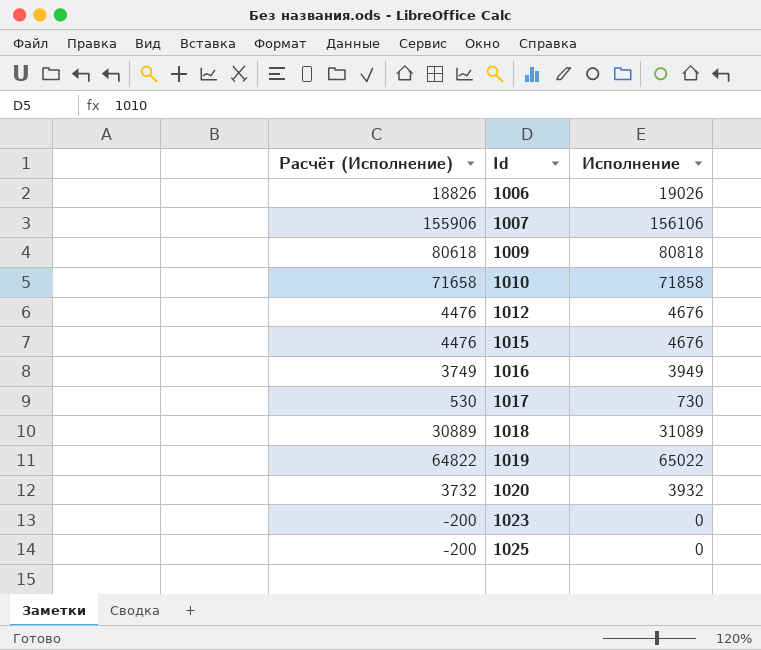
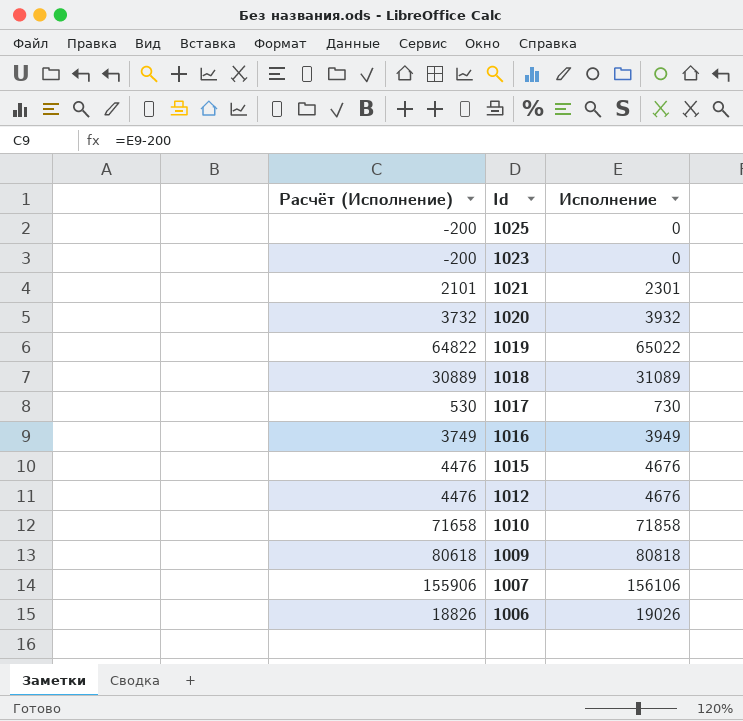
row order: Id ascending -> Id descending
row 1021: none -> 2101 | 2301

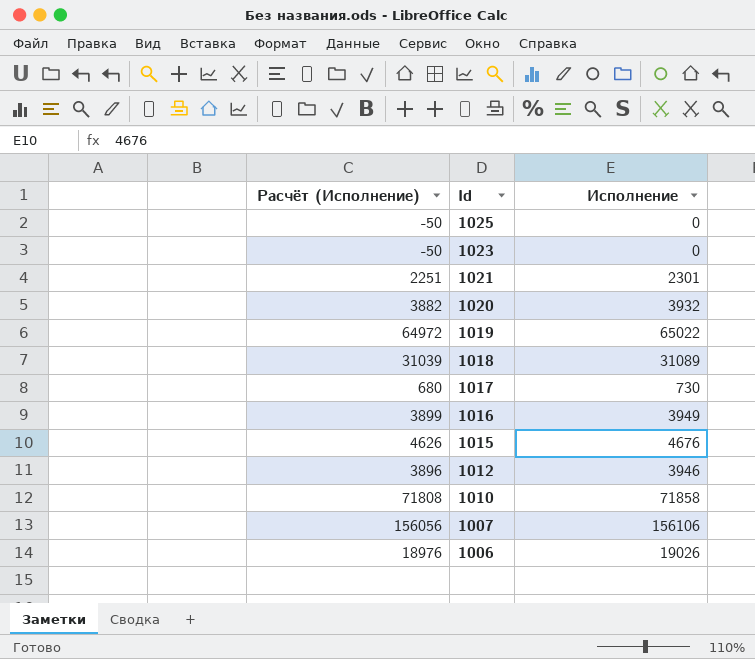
column Расчёт (Исполнение) | formula: [Исполнение] - 200 -> [Исполнение] - 50
row 1009: 80618 | 80818 -> none
1012 | Исполнение: 4676 -> 3946

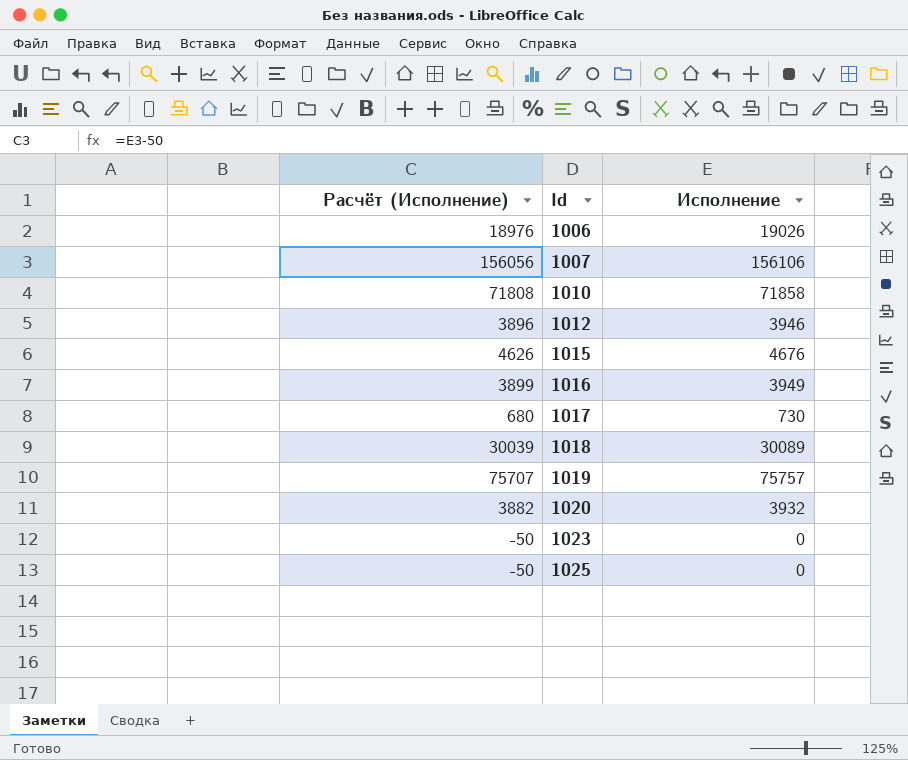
row order: Id descending -> Id ascending
row 1021: 2251 | 2301 -> none
1018 | Расчёт (Исполнение): 31039 -> 30039
1018 | Исполнение: 31089 -> 30089
1019 | Расчёт (Исполнение): 64972 -> 75707
1019 | Исполнение: 65022 -> 75757

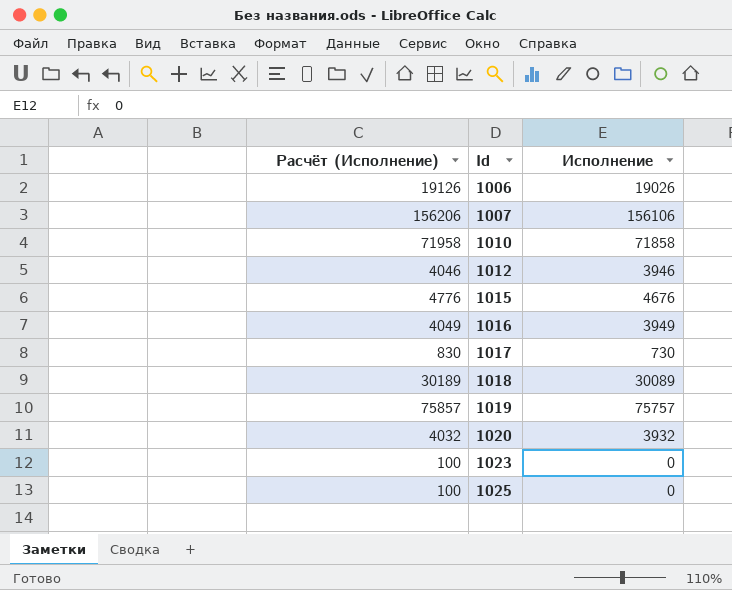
column Расчёт (Исполнение) | formula: [Исполнение] - 50 -> [Исполнение] + 100

